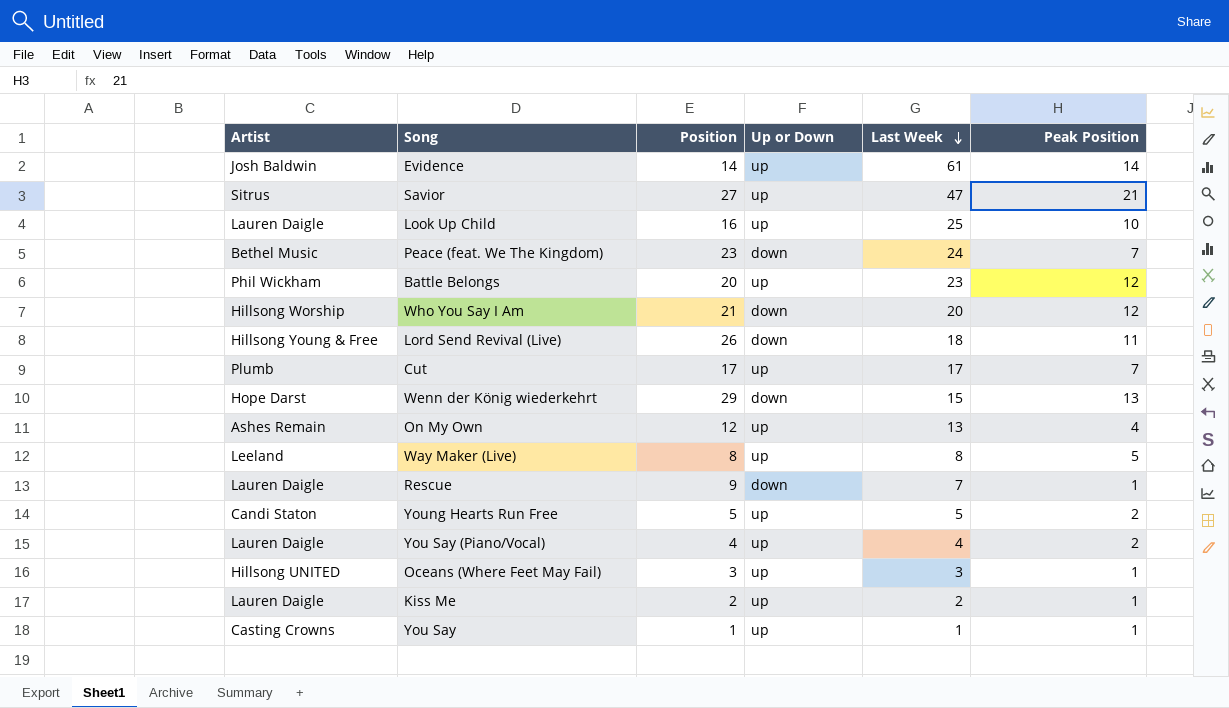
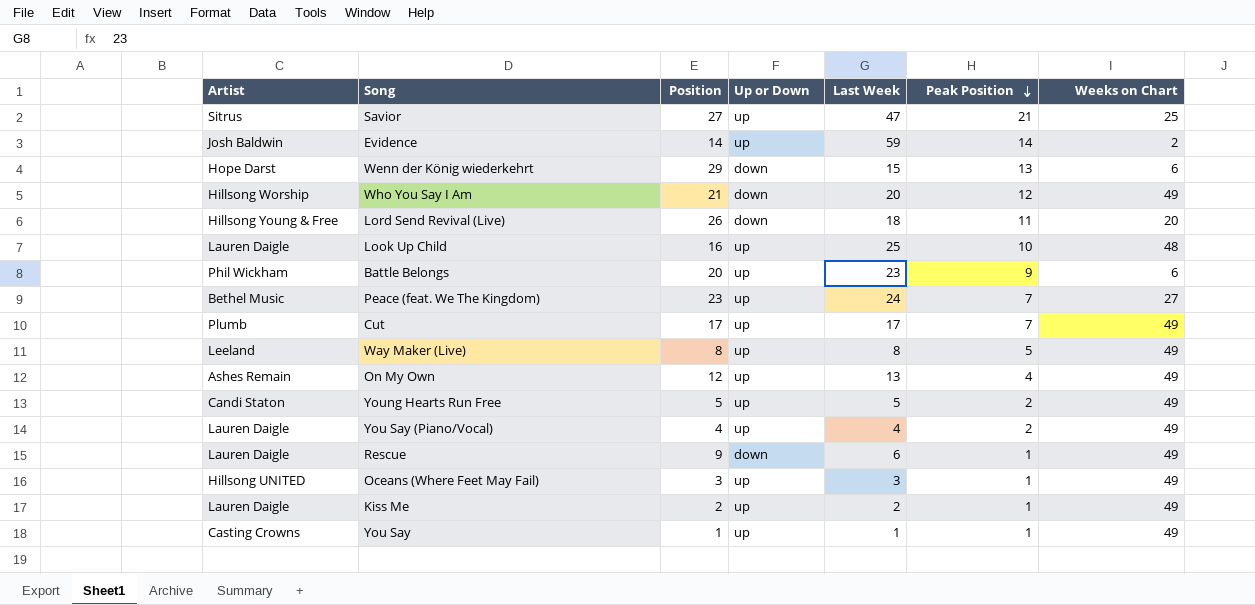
row order: Last Week descending -> Peak Position descending
column Weeks on Chart | position: none -> 7
Evidence | Last Week: 61 -> 59
Battle Belongs | Peak Position: 12 -> 9
Peace (feat. We The Kingdom) | Up or Down: down -> up
Rescue | Last Week: 7 -> 6

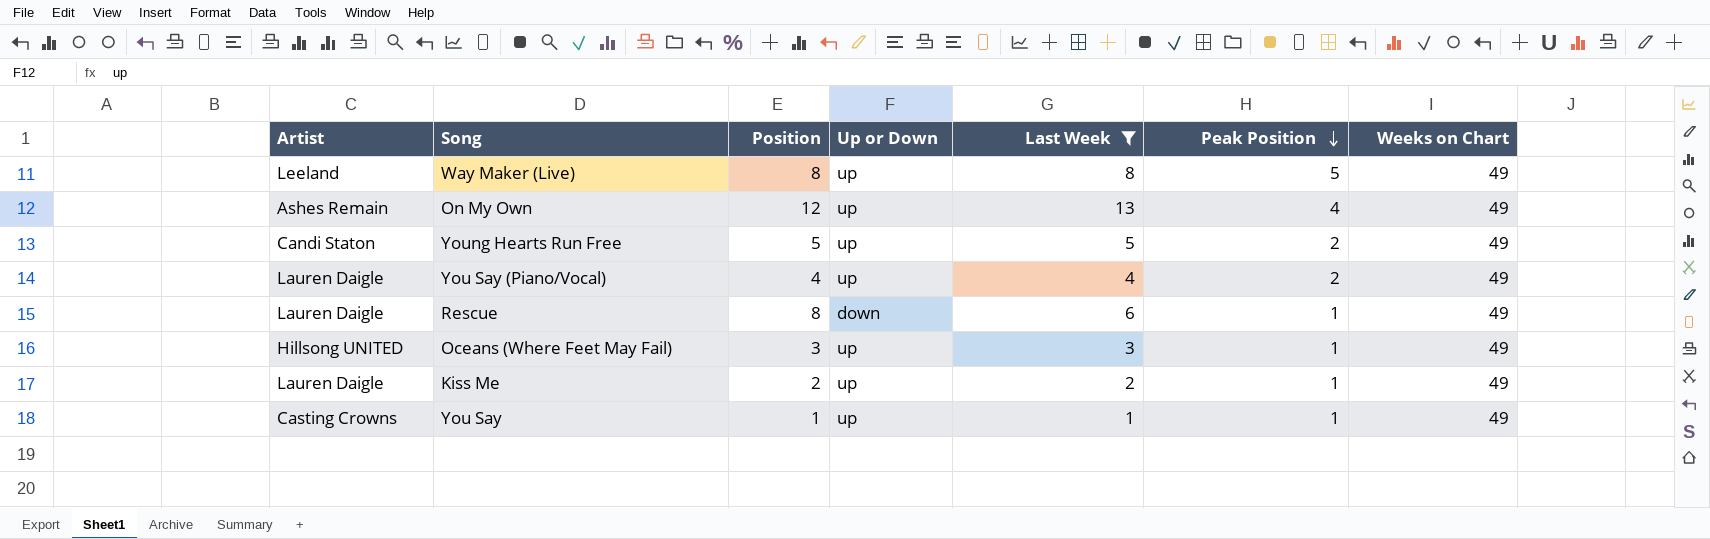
filter: none -> Last Week <= 13
Rescue | Position: 9 -> 8

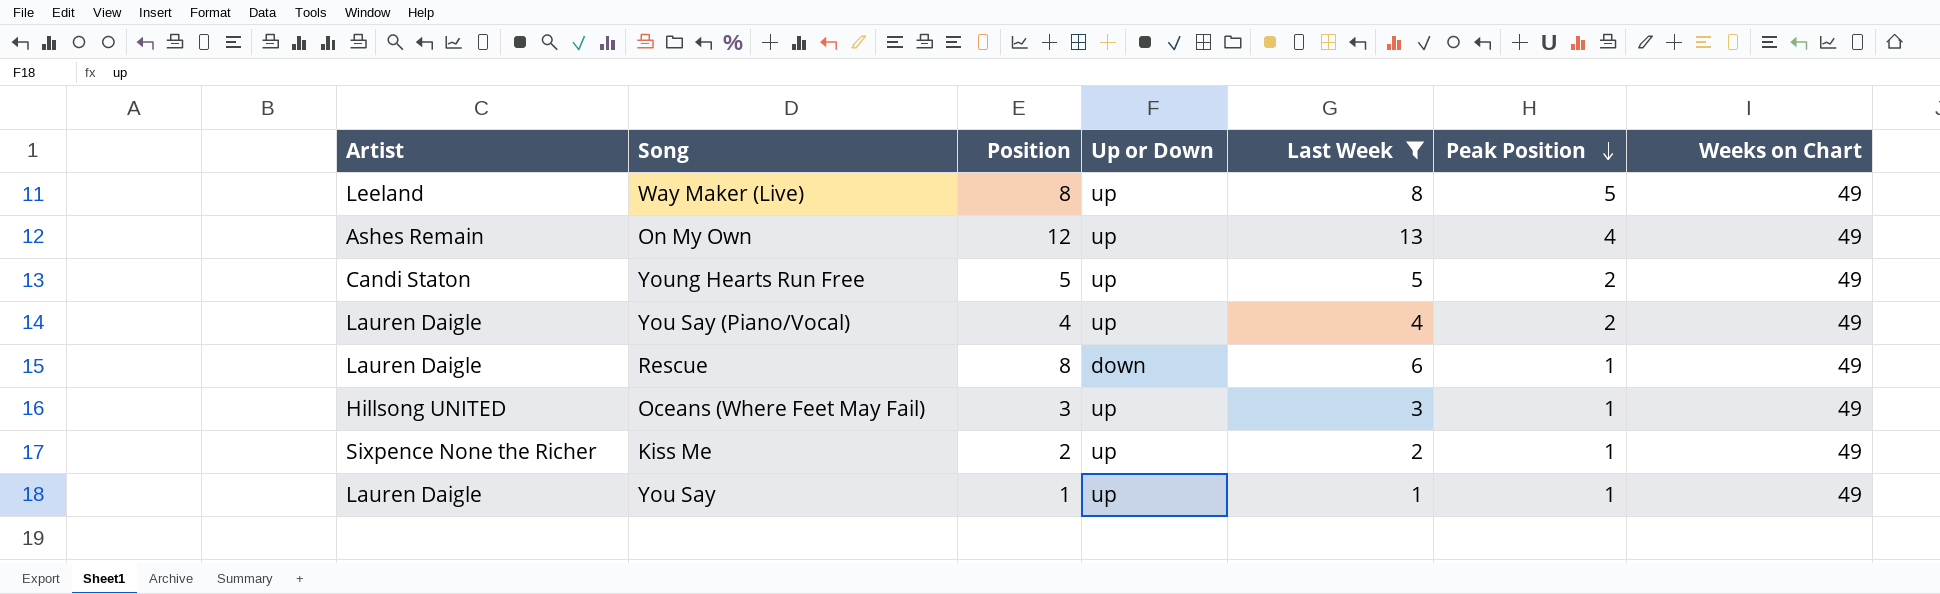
Kiss Me | Artist: Lauren Daigle -> Sixpence None the Richer
You Say | Artist: Casting Crowns -> Lauren Daigle

